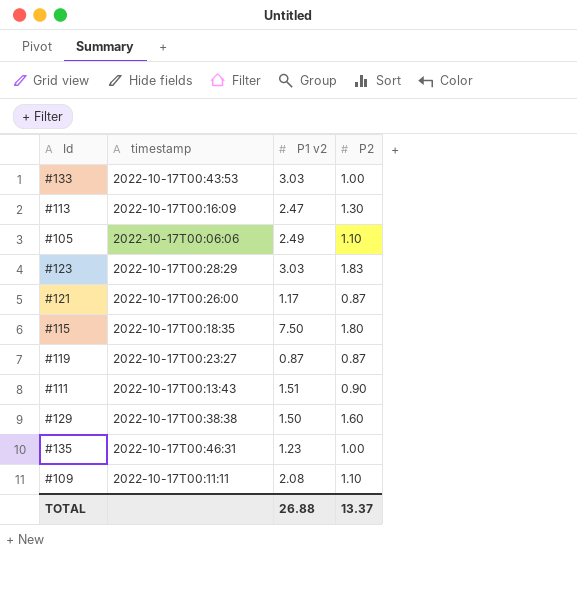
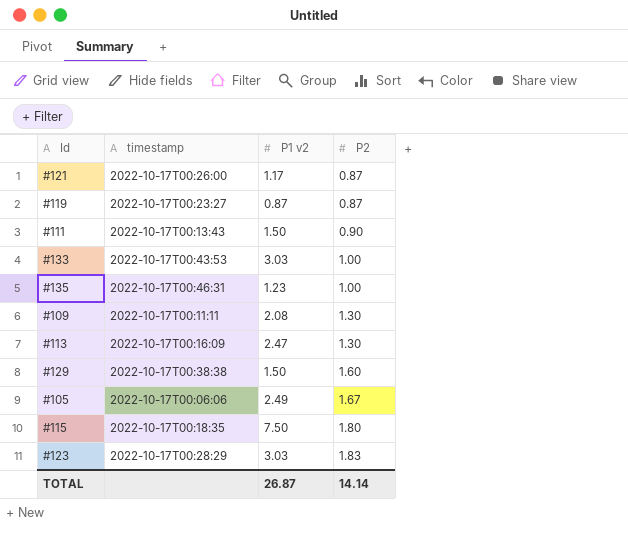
row order: none -> P2 ascending
#111 | P1 v2: 1.51 -> 1.50
#109 | P2: 1.10 -> 1.30
#105 | P2: 1.10 -> 1.67
TOTAL | P1 v2: 26.88 -> 26.87
TOTAL | P2: 13.37 -> 14.14

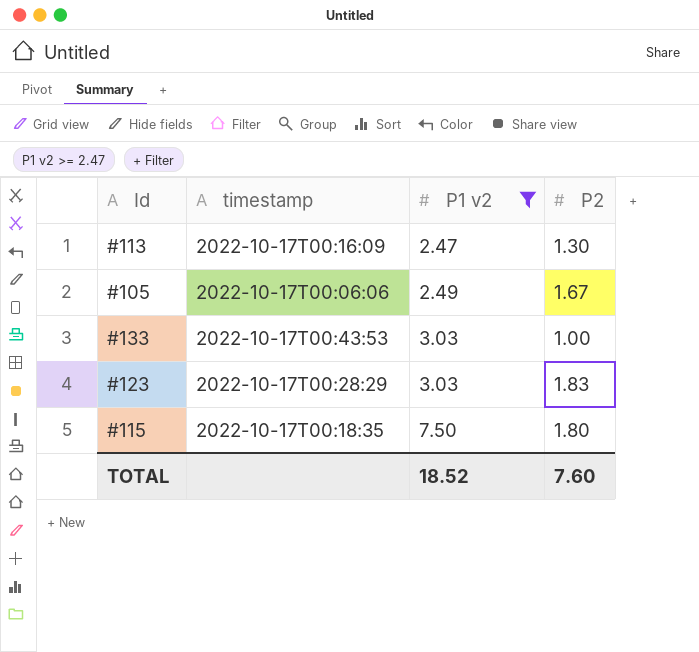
filter: none -> P1 v2 >= 2.47
row order: P2 ascending -> P1 v2 ascending
TOTAL | P1 v2: 26.87 -> 18.52
TOTAL | P2: 14.14 -> 7.60

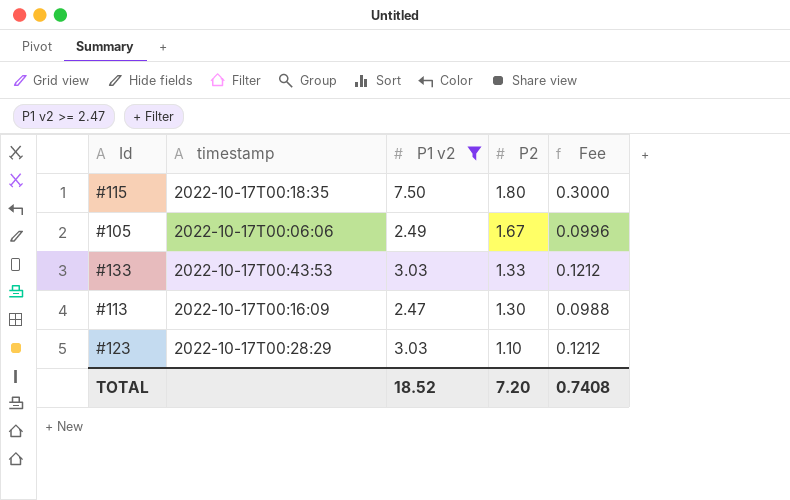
row order: P1 v2 ascending -> P2 descending
column Fee | formula: none -> [P1 v2] * 0.04
#133 | P2: 1.00 -> 1.33
#123 | P2: 1.83 -> 1.10
TOTAL | P2: 7.60 -> 7.20

